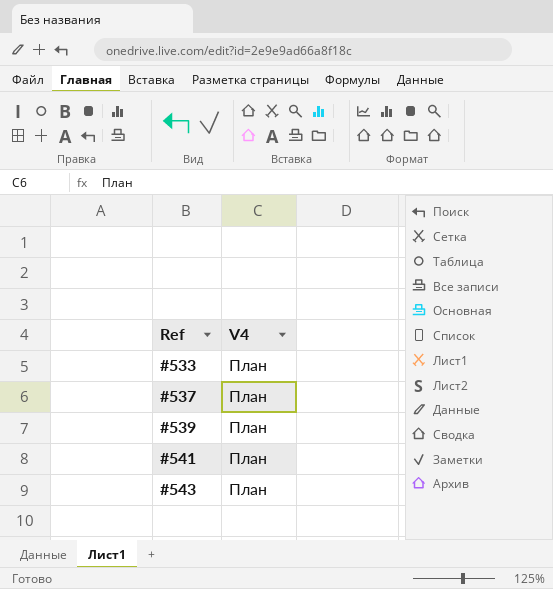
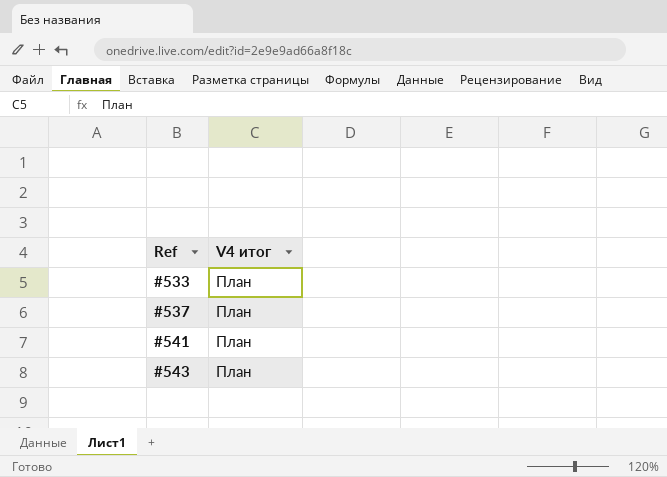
column name: V4 -> V4 итог
row #539: План -> none

